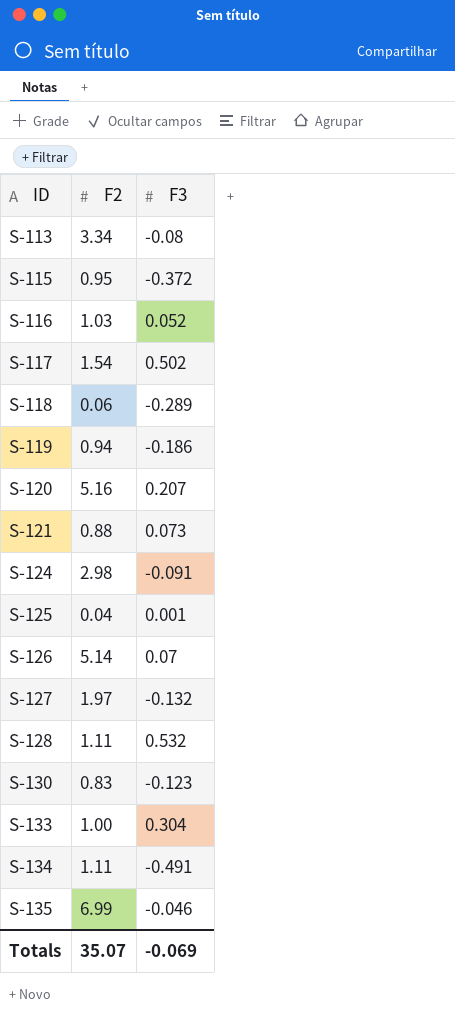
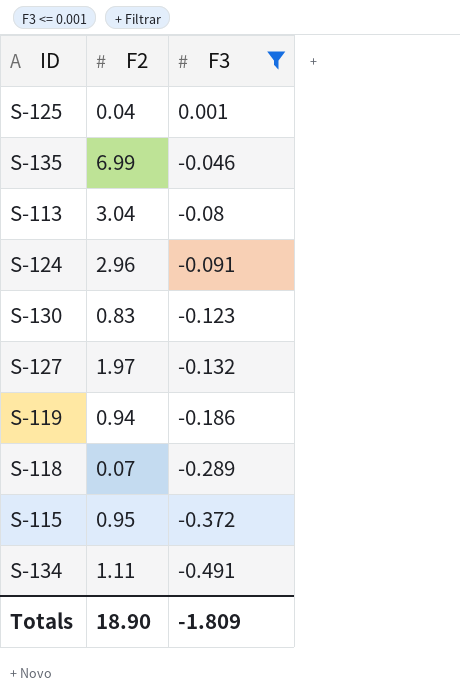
filter: none -> F3 <= 0.001
row order: ID ascending -> F3 descending
S-113 | F2: 3.34 -> 3.04
S-124 | F2: 2.98 -> 2.96
S-118 | F2: 0.06 -> 0.07
Totals | F2: 35.07 -> 18.90
Totals | F3: -0.069 -> -1.809

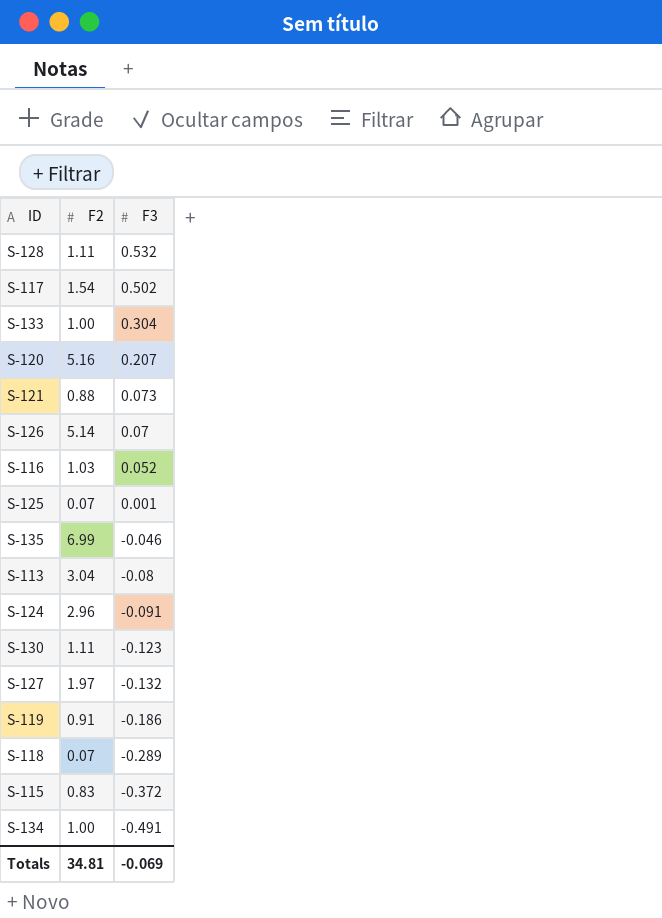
filter: F3 <= 0.001 -> none
S-125 | F2: 0.04 -> 0.07
S-130 | F2: 0.83 -> 1.11
S-119 | F2: 0.94 -> 0.91
S-115 | F2: 0.95 -> 0.83
S-134 | F2: 1.11 -> 1.00
Totals | F2: 18.90 -> 34.81
Totals | F3: -1.809 -> -0.069

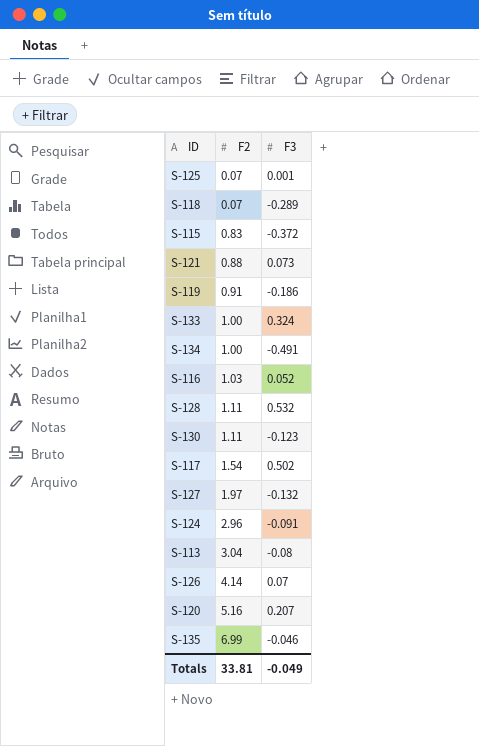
row order: F3 descending -> F2 ascending
S-133 | F3: 0.304 -> 0.324
S-126 | F2: 5.14 -> 4.14
Totals | F2: 34.81 -> 33.81
Totals | F3: -0.069 -> -0.049

